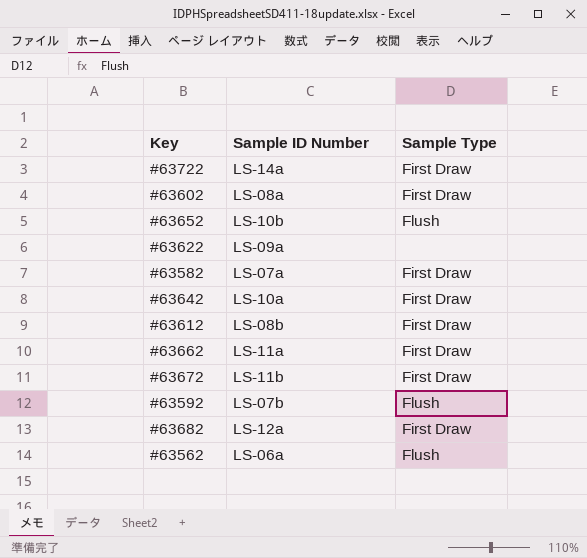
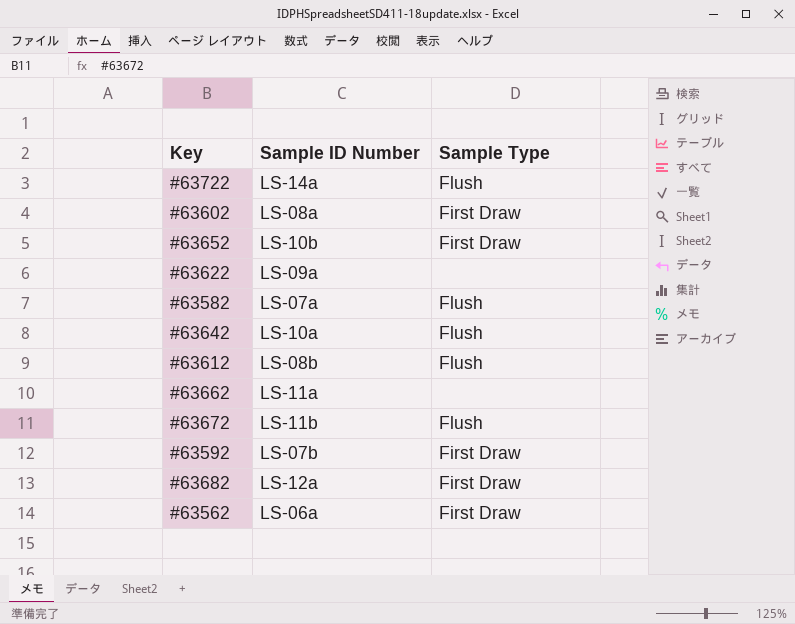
#63722 | Sample Type: First Draw -> Flush
#63652 | Sample Type: Flush -> First Draw
#63582 | Sample Type: First Draw -> Flush
#63642 | Sample Type: First Draw -> Flush
#63612 | Sample Type: First Draw -> Flush
#63662 | Sample Type: First Draw -> none
#63672 | Sample Type: First Draw -> Flush
#63592 | Sample Type: Flush -> First Draw
#63562 | Sample Type: Flush -> First Draw

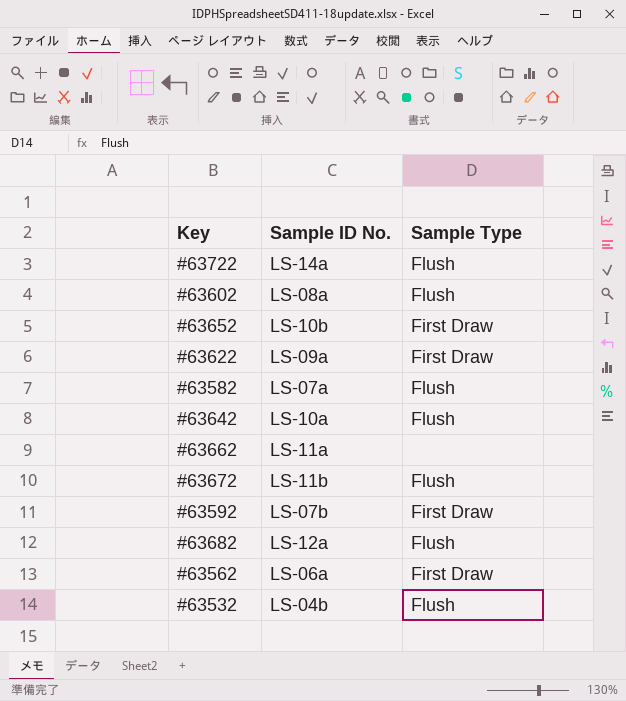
column name: Sample ID Number -> Sample ID No.
row #63612: LS-08b | Flush -> none
#63602 | Sample Type: First Draw -> Flush
#63622 | Sample Type: none -> First Draw
#63682 | Sample Type: First Draw -> Flush
row #63532: none -> LS-04b | Flush

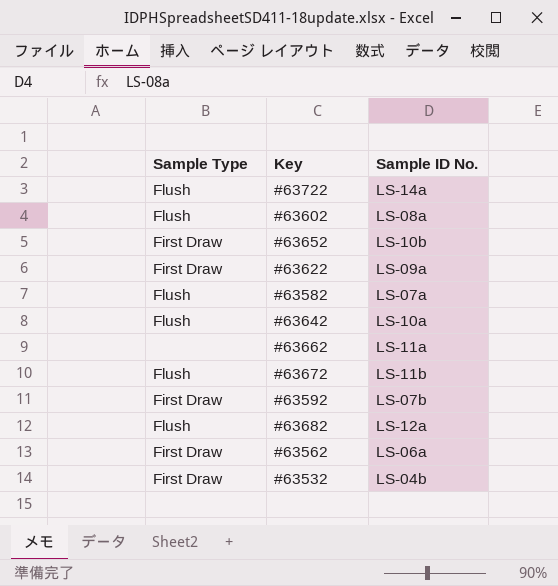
column Sample Type | position: 3 -> 1
#63532 | Sample Type: Flush -> First Draw

